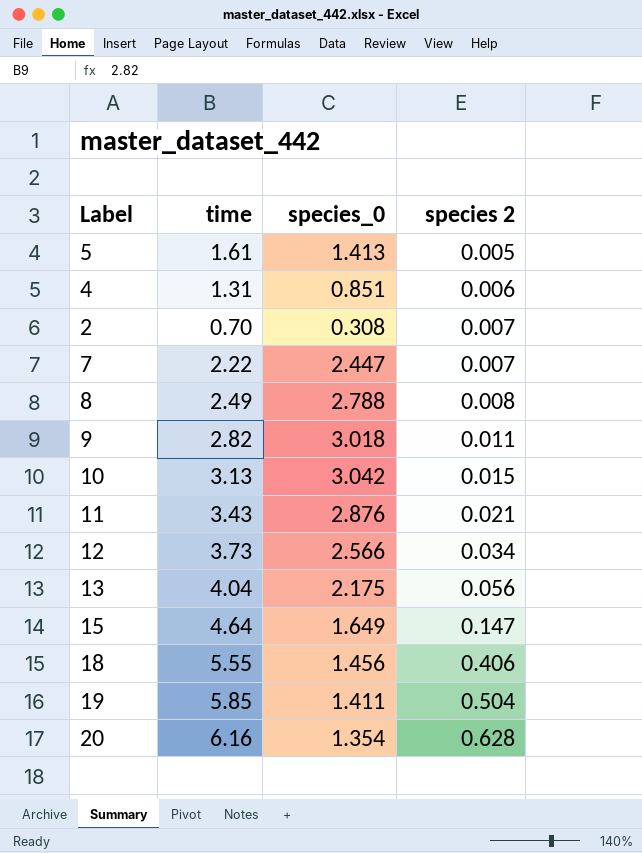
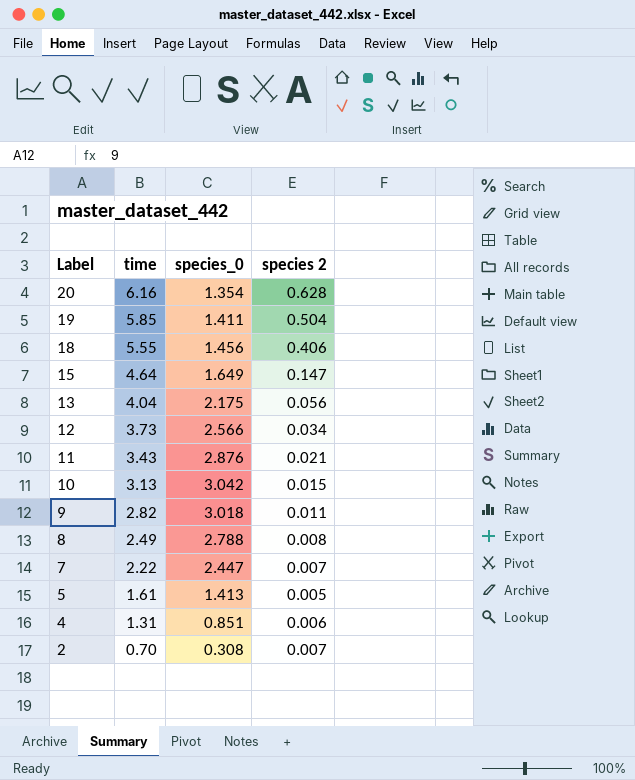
row order: species 2 ascending -> Label descending

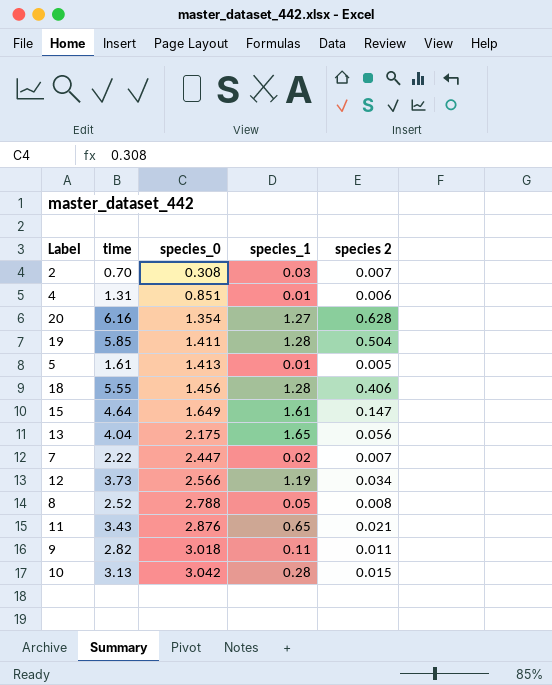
row order: Label descending -> species_0 ascending
column species_1 | position: none -> 4
8 | time: 2.49 -> 2.52

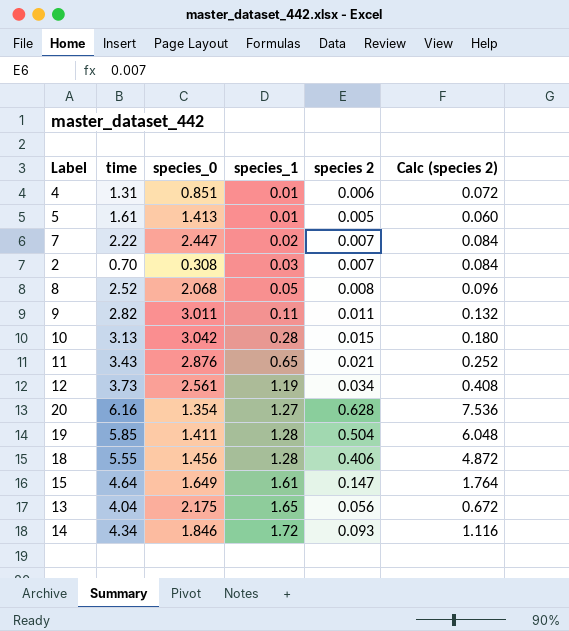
row order: species_0 ascending -> species_1 ascending
column Calc (species 2) | formula: none -> [species 2] * 12
8 | species_0: 2.788 -> 2.068
9 | species_0: 3.018 -> 3.011
12 | species_0: 2.566 -> 2.561
row 14: none -> 4.34 | 1.846 | 1.72 | 0.093 | 1.116

